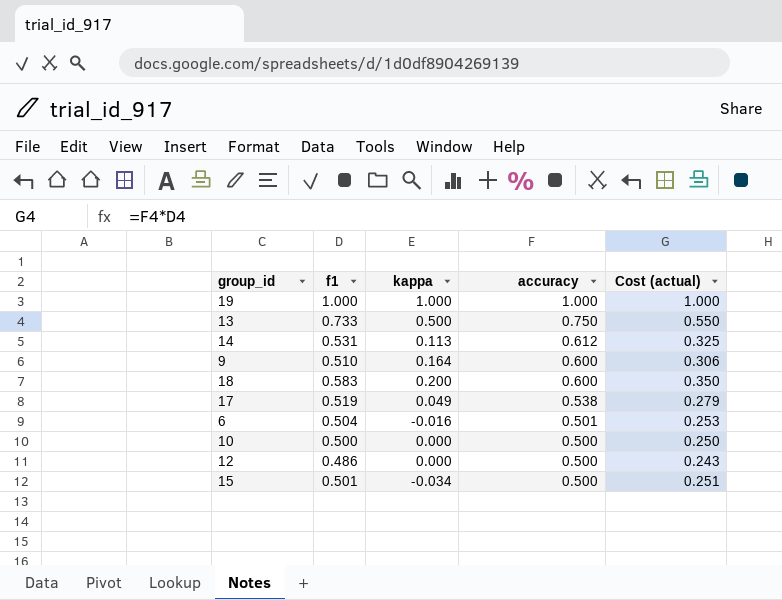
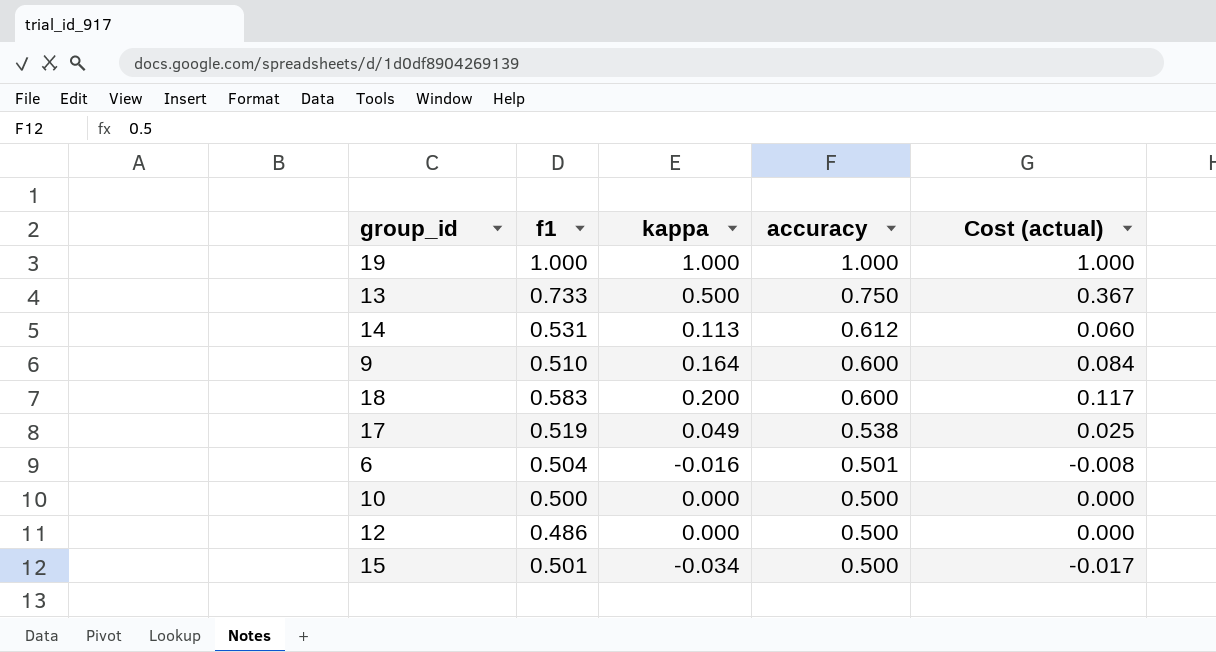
column Cost (actual) | formula: [f1] * [accuracy] -> [f1] * [kappa]

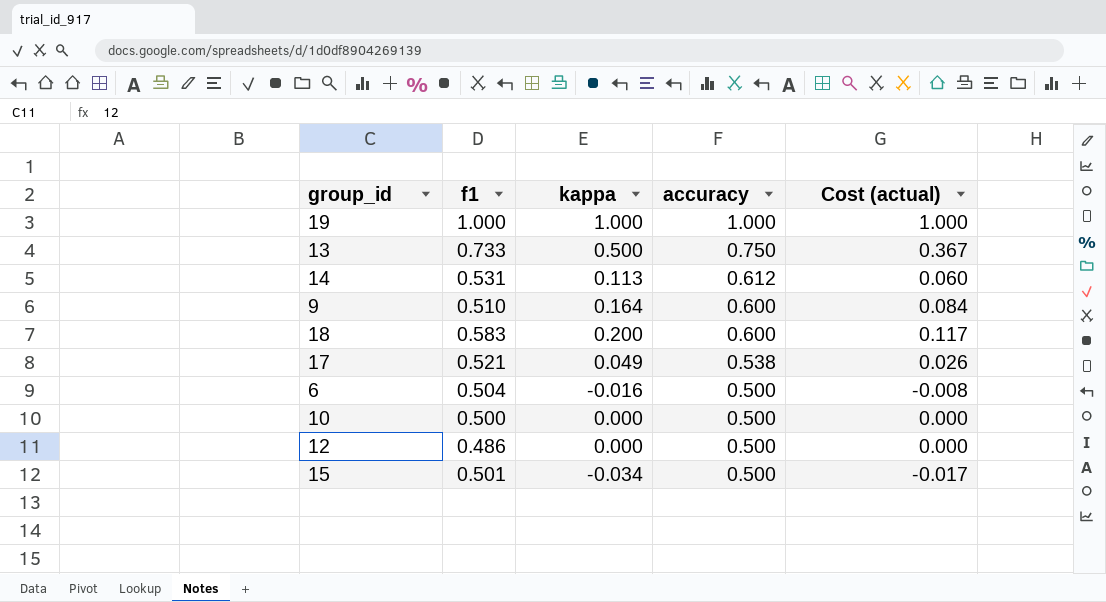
17 | f1: 0.519 -> 0.521
17 | Cost (actual): 0.025 -> 0.026
6 | accuracy: 0.501 -> 0.500

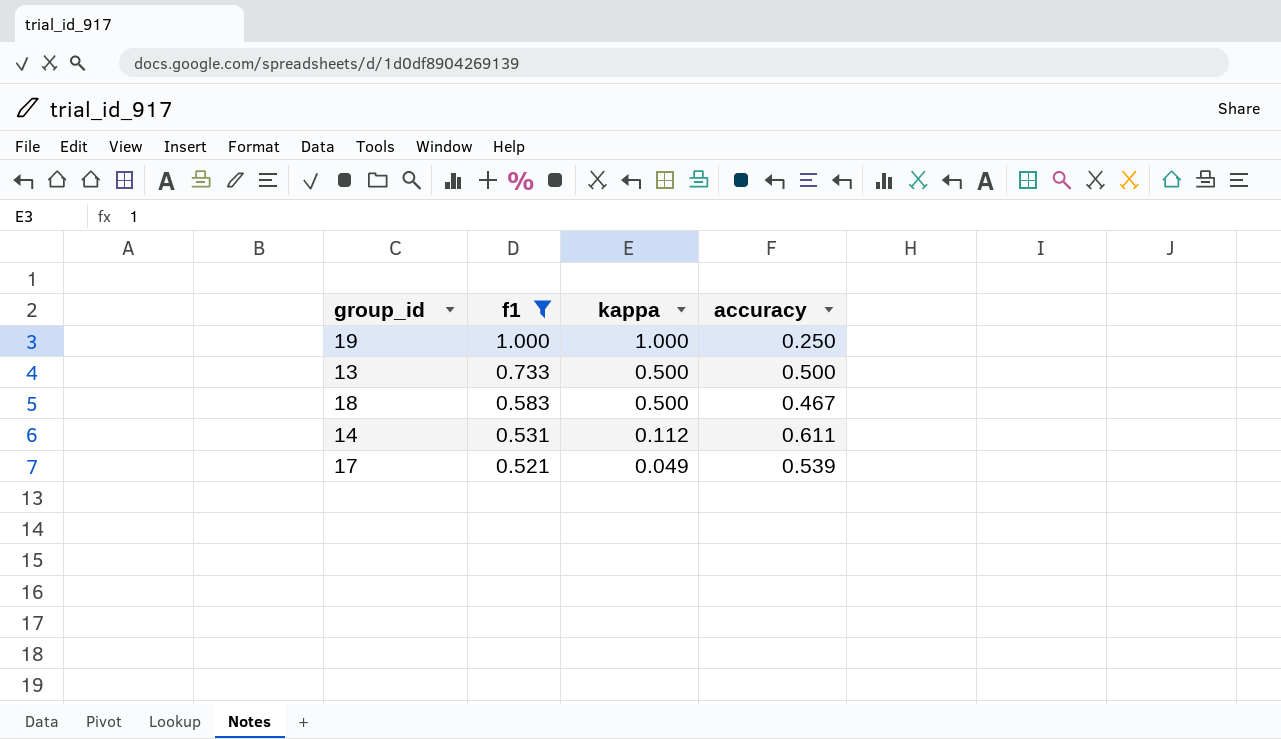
filter: none -> f1 >= 0.521
row order: accuracy descending -> f1 descending
column Cost (actual) | formula: [f1] * [kappa] -> none
19 | accuracy: 1.000 -> 0.250
13 | accuracy: 0.750 -> 0.500
18 | kappa: 0.200 -> 0.500
18 | accuracy: 0.600 -> 0.467
14 | kappa: 0.113 -> 0.112
14 | accuracy: 0.612 -> 0.611
17 | accuracy: 0.538 -> 0.539

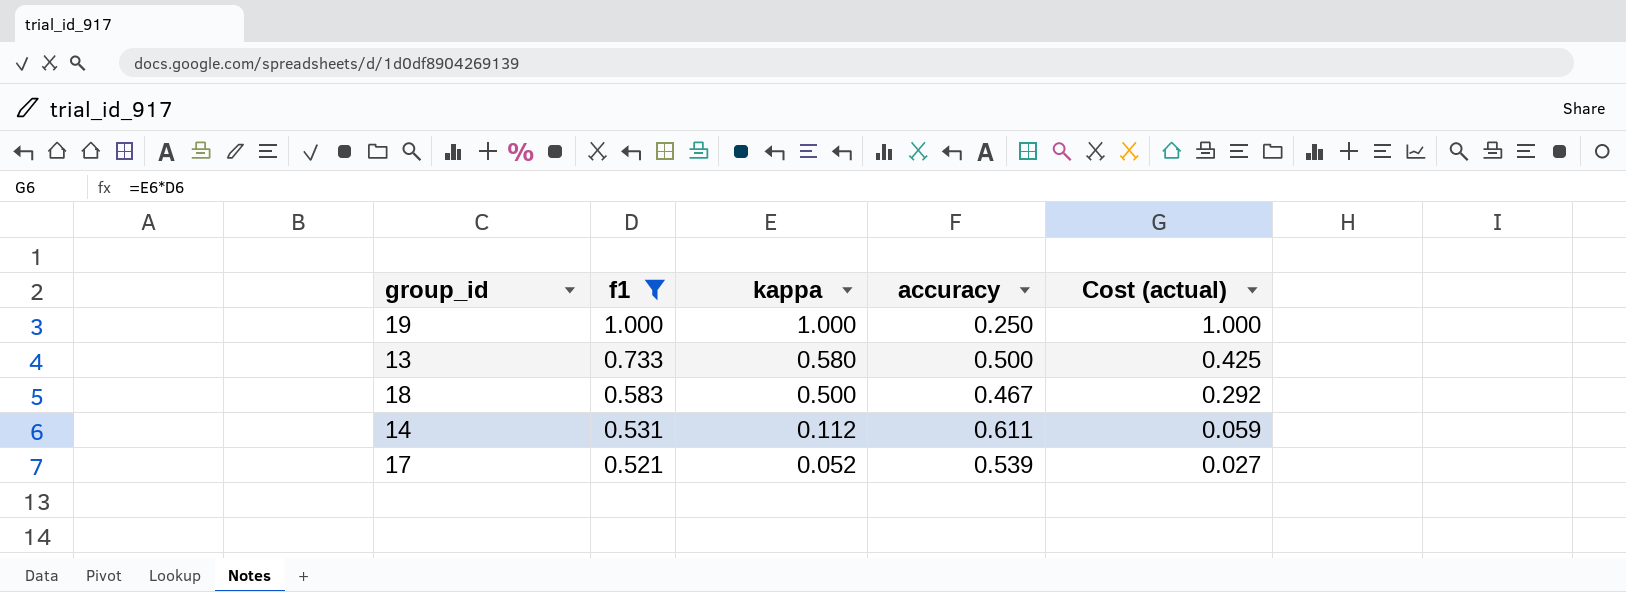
column Cost (actual) | formula: none -> [f1] * [kappa]
13 | kappa: 0.500 -> 0.580
17 | kappa: 0.049 -> 0.052

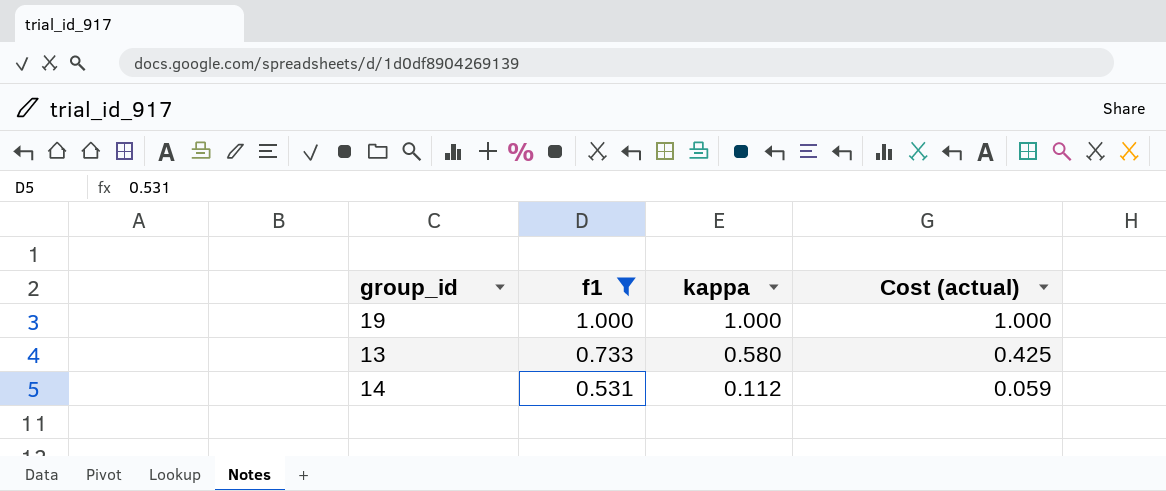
column accuracy | position: 4 -> none
row 18: 0.583 | 0.500 | 0.467 | 0.292 -> none
row 17: 0.521 | 0.052 | 0.539 | 0.027 -> none

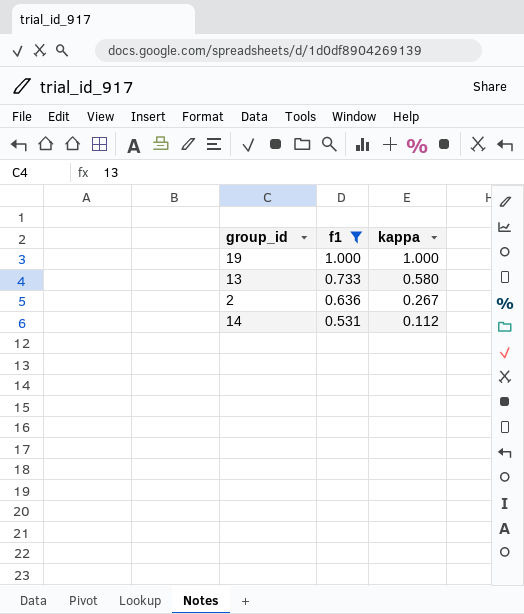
column Cost (actual) | formula: [f1] * [kappa] -> none
row 2: none -> 0.636 | 0.267

